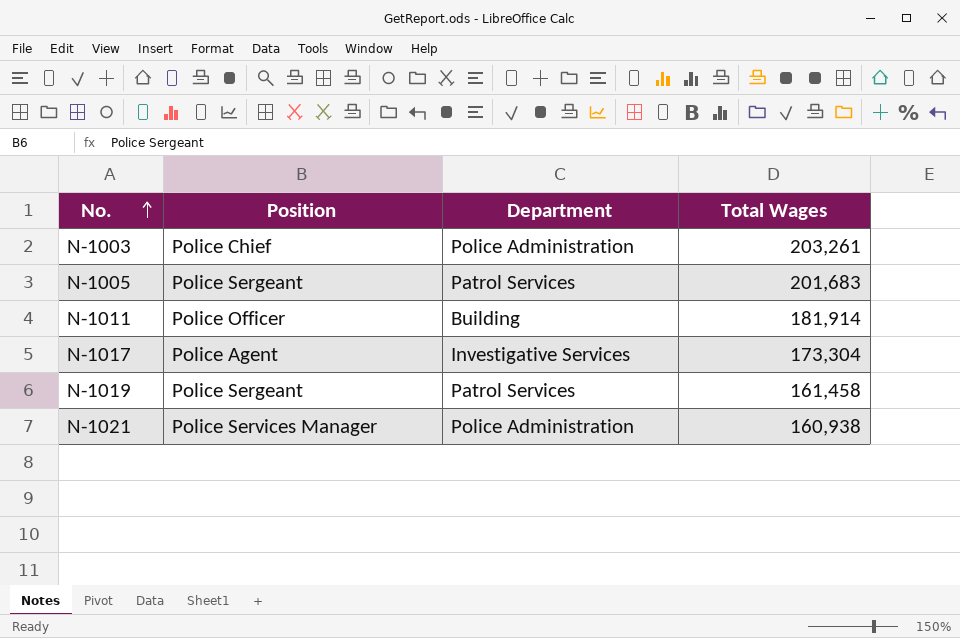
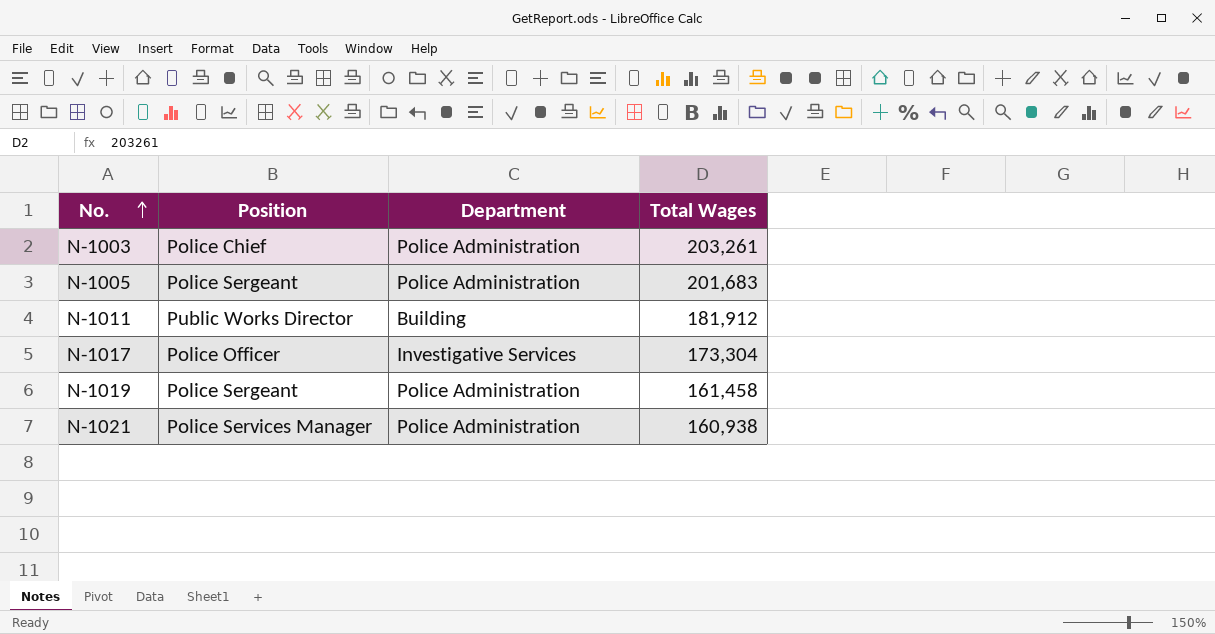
N-1005 | Department: Patrol Services -> Police Administration
N-1011 | Position: Police Officer -> Public Works Director
N-1011 | Total Wages: 181,914 -> 181,912
N-1017 | Position: Police Agent -> Police Officer
N-1019 | Department: Patrol Services -> Police Administration

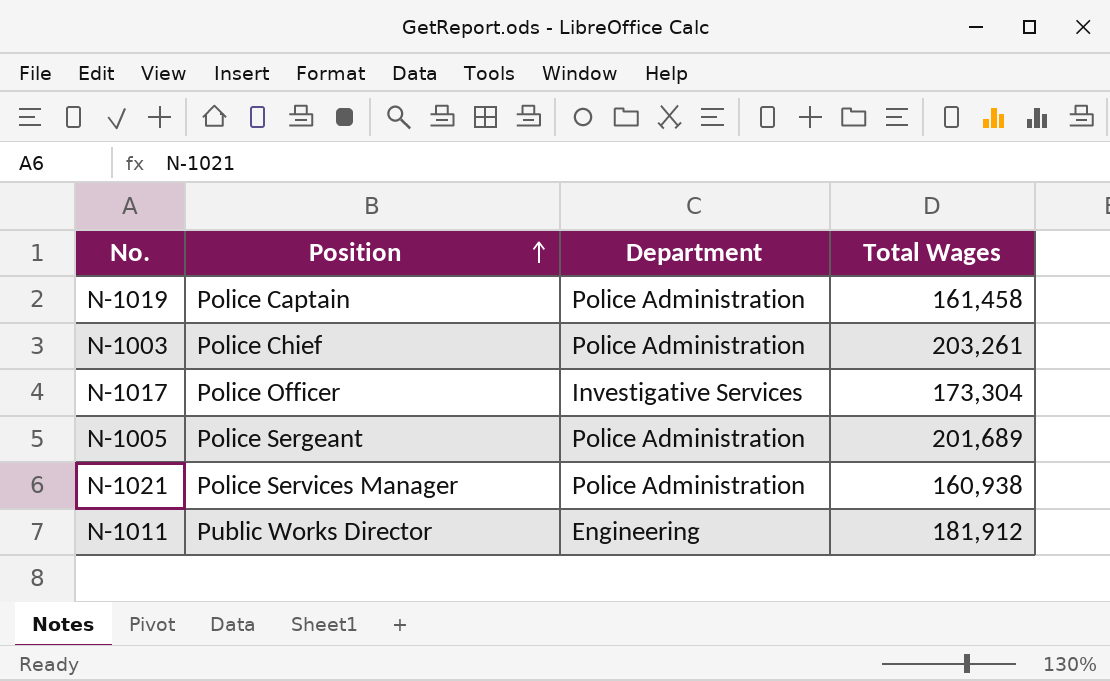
row order: No. ascending -> Position ascending
N-1019 | Position: Police Sergeant -> Police Captain
N-1005 | Total Wages: 201,683 -> 201,689
N-1011 | Department: Building -> Engineering

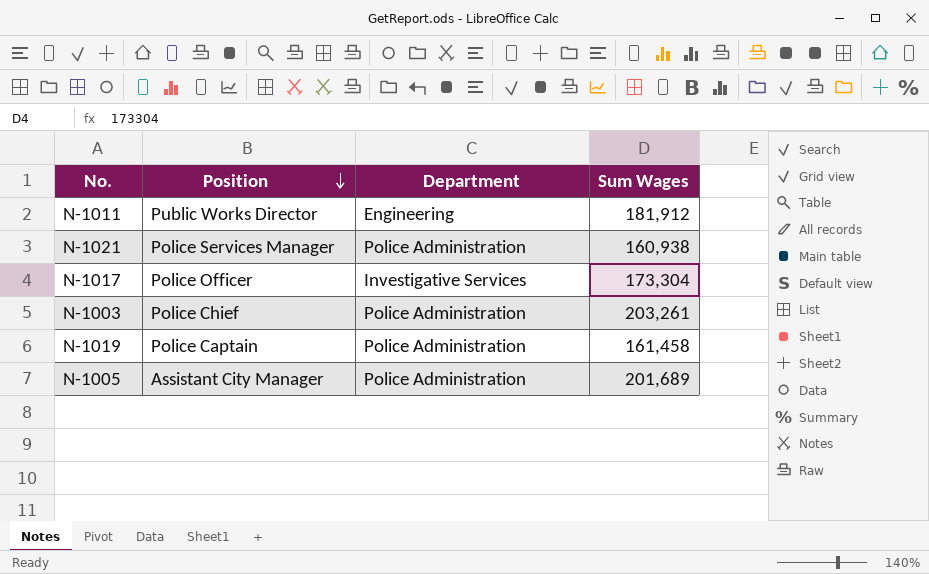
row order: Position ascending -> Position descending
column name: Total Wages -> Sum Wages
N-1005 | Position: Police Sergeant -> Assistant City Manager

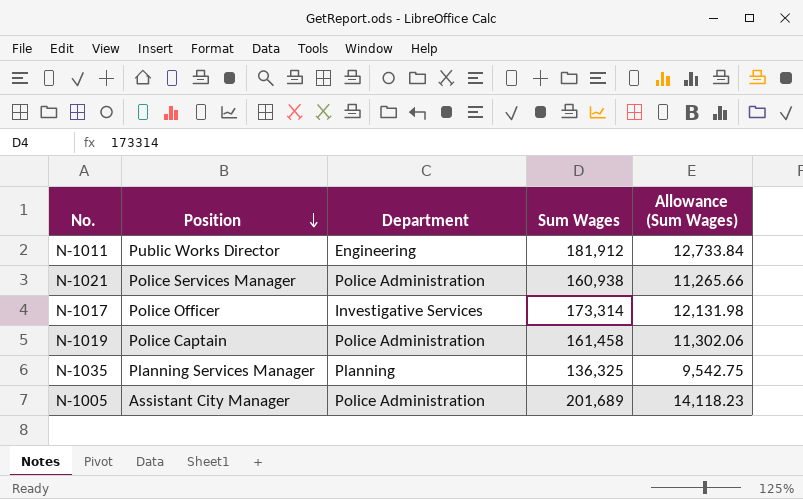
column Allowance (Sum Wages) | formula: none -> [Sum Wages] * 0.07
row N-1003: Police Chief | Police Administration | 203,261 -> none
N-1017 | Sum Wages: 173,304 -> 173,314
row N-1035: none -> Planning Services Manager | Planning | 136,325 | 9,542.75

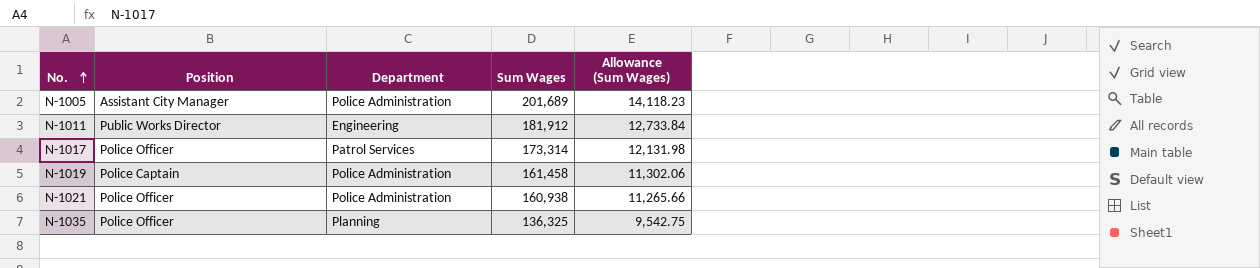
row order: Position descending -> No. ascending
N-1017 | Department: Investigative Services -> Patrol Services
N-1021 | Position: Police Services Manager -> Police Officer
N-1035 | Position: Planning Services Manager -> Police Officer

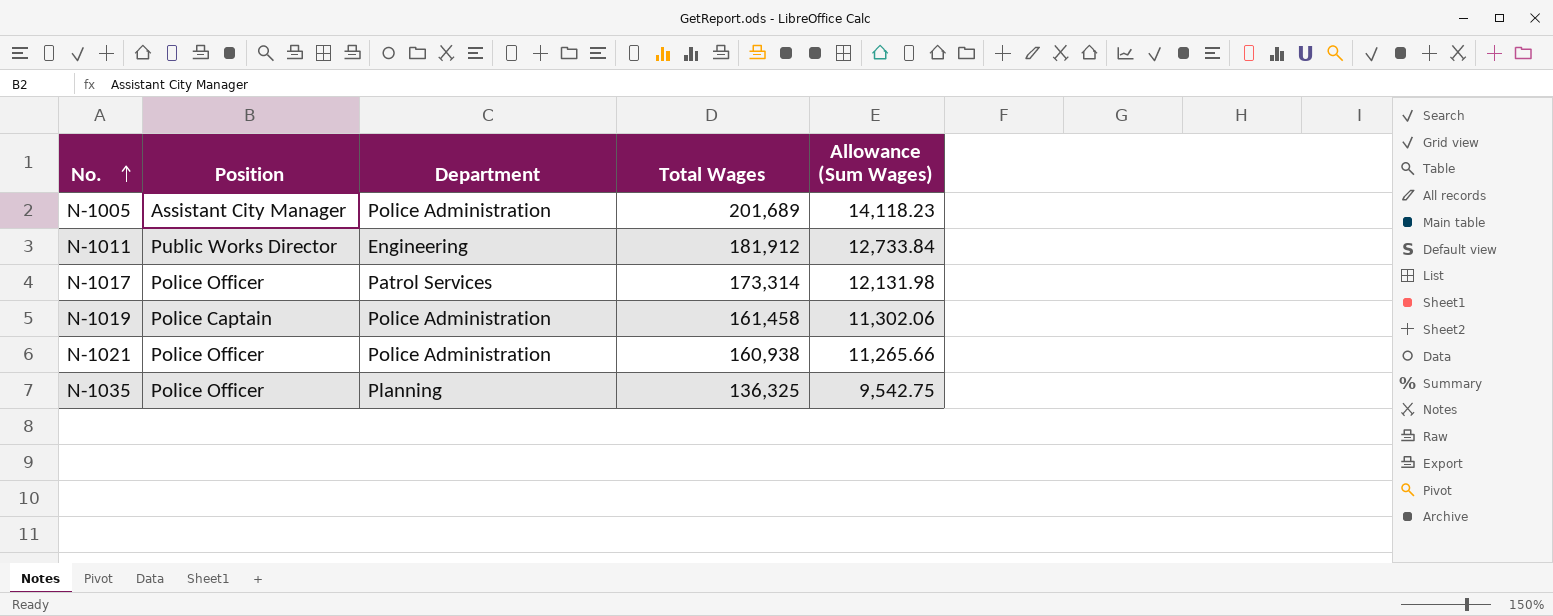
column name: Sum Wages -> Total Wages

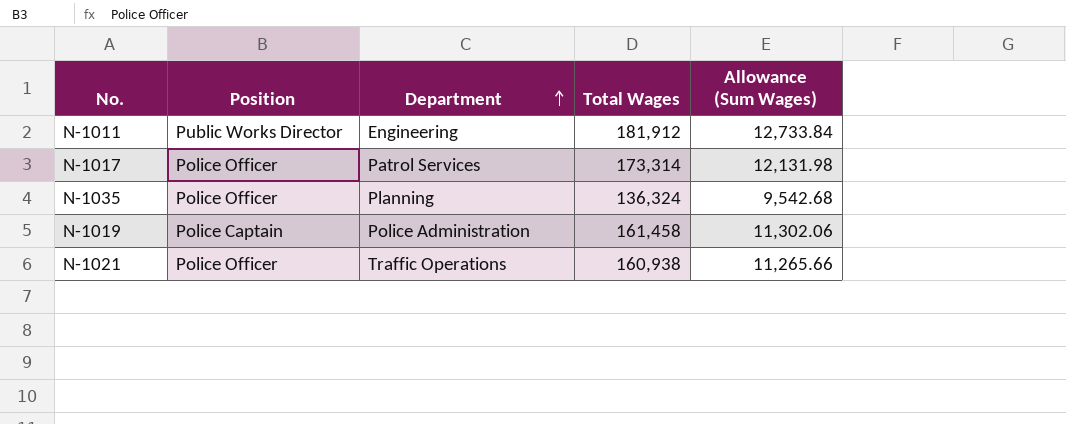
row order: No. ascending -> Department ascending
row N-1005: Assistant City Manager | Police Administration | 201,689 | 14,118.23 -> none
N-1035 | Total Wages: 136,325 -> 136,324
N-1035 | Allowance (Sum Wages): 9,542.75 -> 9,542.68
N-1021 | Department: Police Administration -> Traffic Operations

